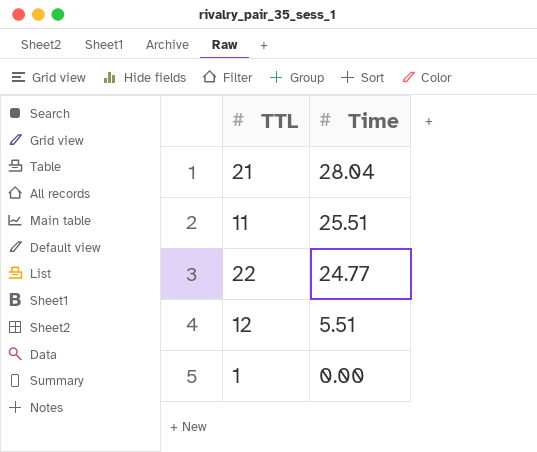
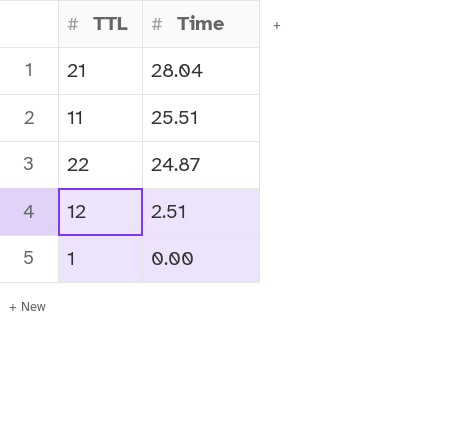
22 | Time: 24.77 -> 24.87
12 | Time: 5.51 -> 2.51

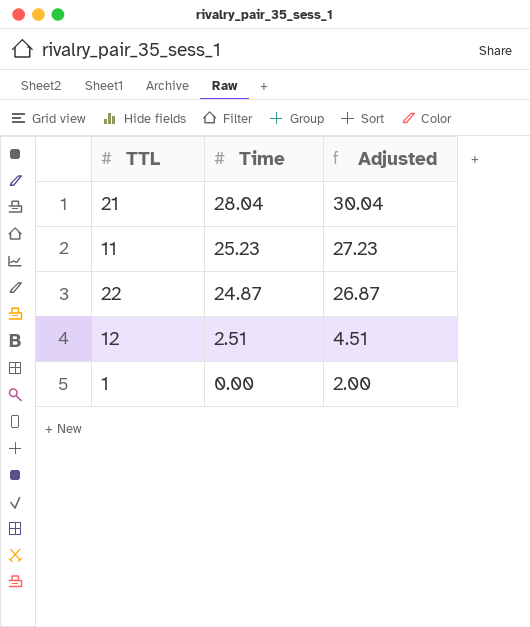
column Adjusted | formula: none -> [Time] + 2
11 | Time: 25.51 -> 25.23

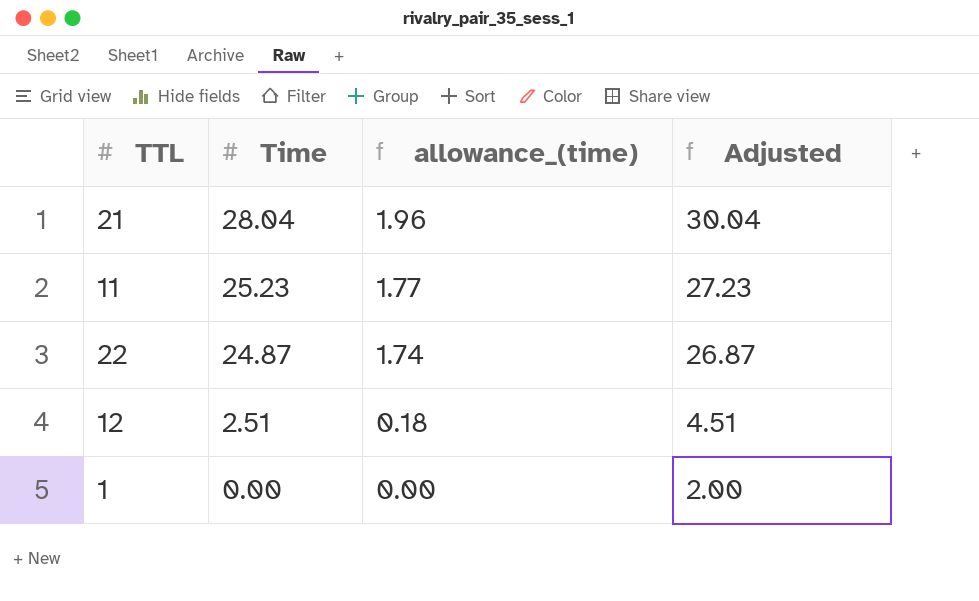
column allowance_(time) | formula: none -> [Time] * 0.07

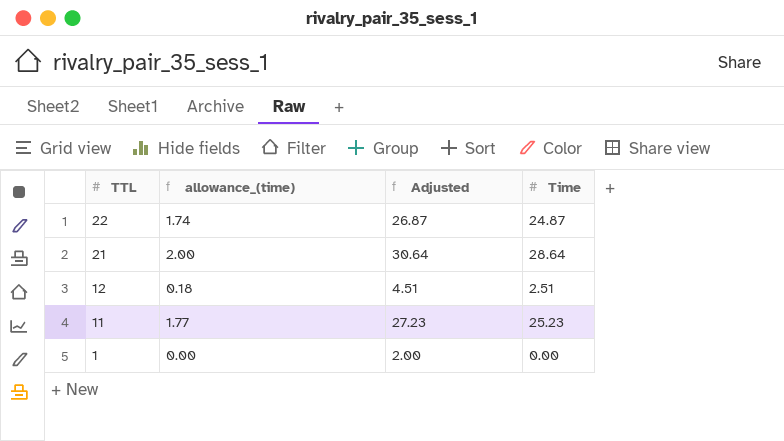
row order: Time descending -> TTL descending
column Time | position: 2 -> 4
21 | allowance_(time): 1.96 -> 2.00
21 | Adjusted: 30.04 -> 30.64
21 | Time: 28.04 -> 28.64

